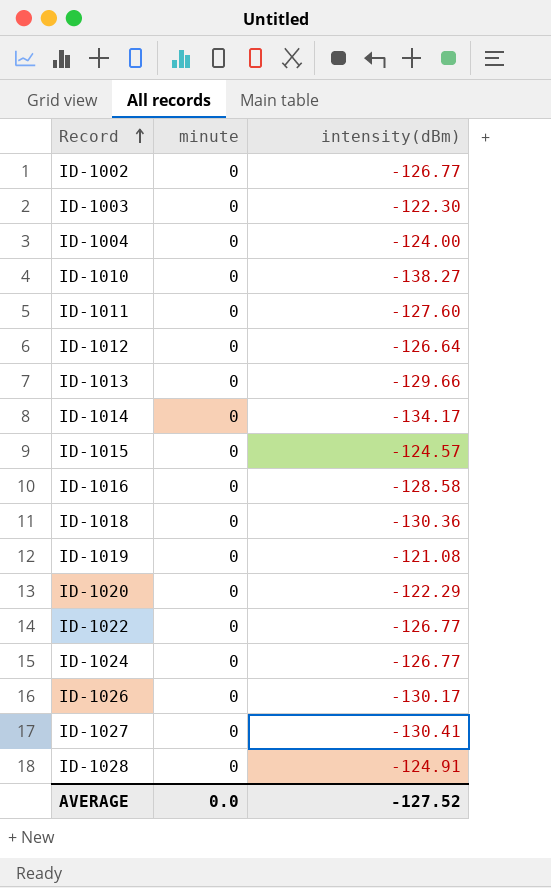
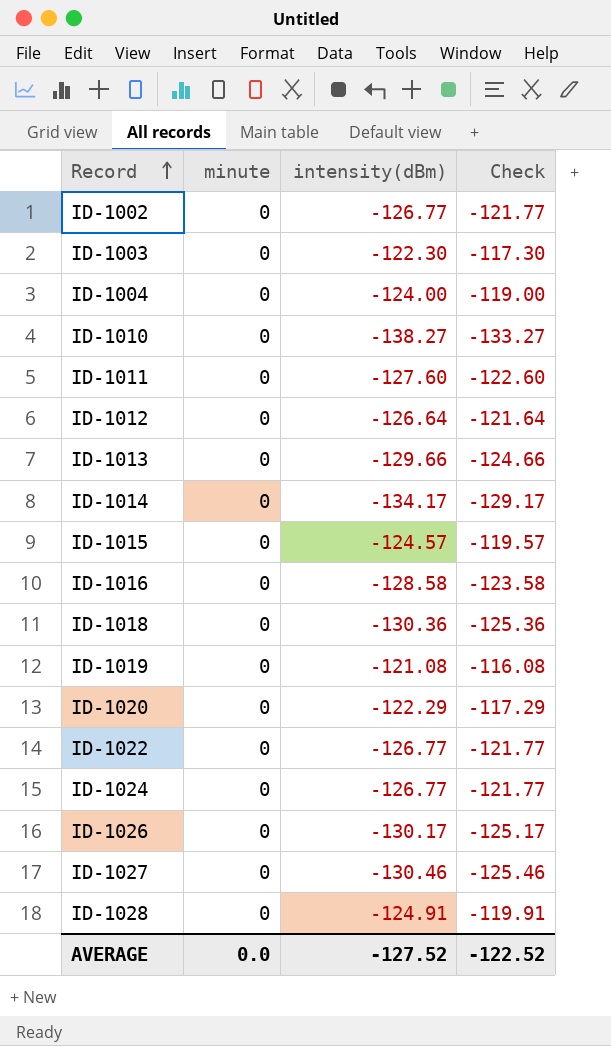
column Check | formula: none -> [intensity(dBm)] + 5
ID-1027 | intensity(dBm): -130.41 -> -130.46

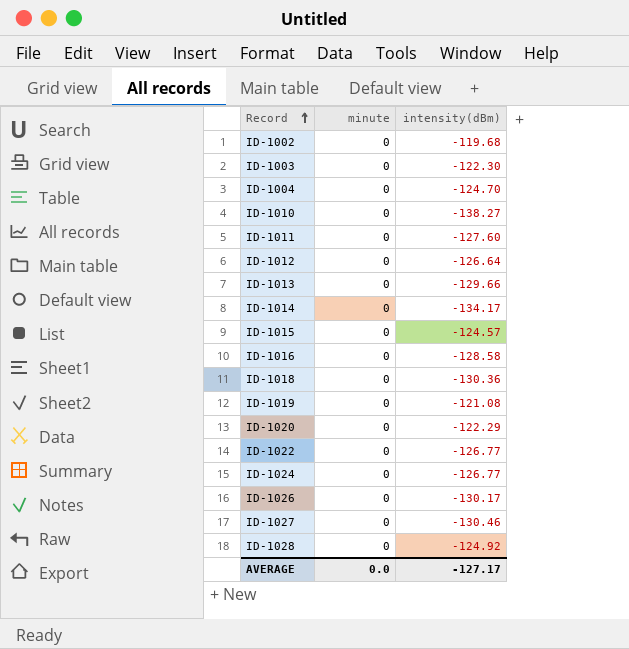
column Check | formula: [intensity(dBm)] + 5 -> none
ID-1002 | intensity(dBm): -126.77 -> -119.68
ID-1004 | intensity(dBm): -124.00 -> -124.70
ID-1028 | intensity(dBm): -124.91 -> -124.92
AVERAGE | intensity(dBm): -127.52 -> -127.17

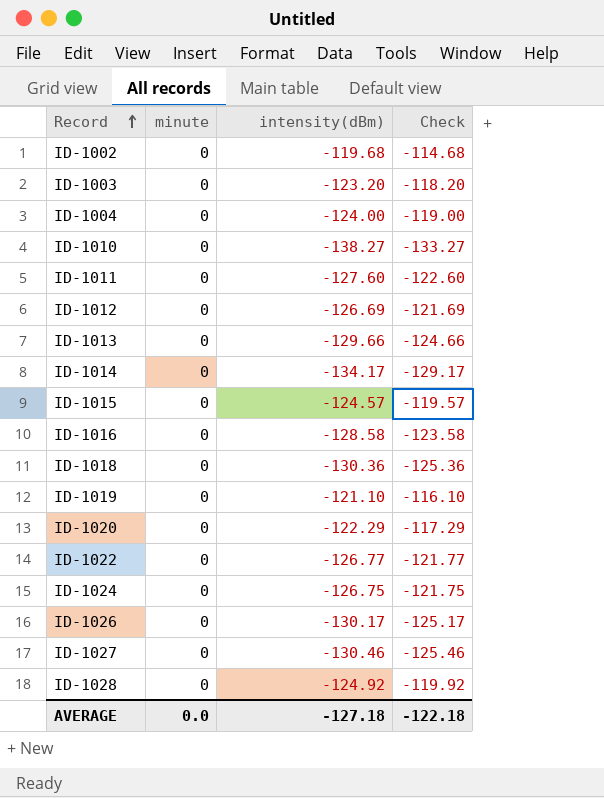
column Check | formula: none -> [intensity(dBm)] + 5
ID-1003 | intensity(dBm): -122.30 -> -123.20
ID-1004 | intensity(dBm): -124.70 -> -124.00
ID-1012 | intensity(dBm): -126.64 -> -126.69
ID-1019 | intensity(dBm): -121.08 -> -121.10
ID-1024 | intensity(dBm): -126.77 -> -126.75
AVERAGE | intensity(dBm): -127.17 -> -127.18

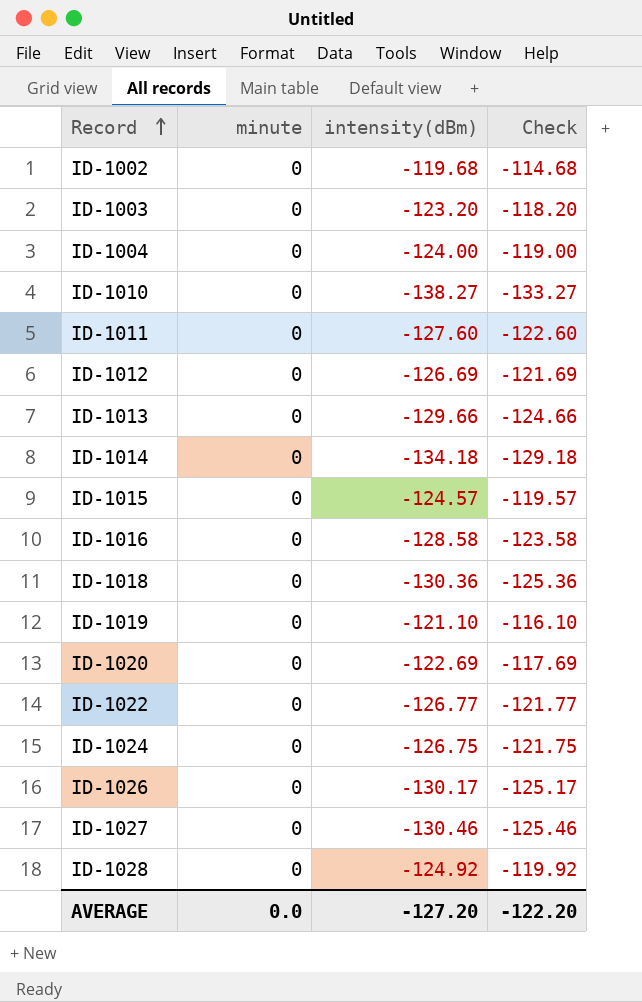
ID-1014 | intensity(dBm): -134.17 -> -134.18
ID-1014 | Check: -129.17 -> -129.18
ID-1020 | intensity(dBm): -122.29 -> -122.69
ID-1020 | Check: -117.29 -> -117.69
AVERAGE | intensity(dBm): -127.18 -> -127.20
AVERAGE | Check: -122.18 -> -122.20

